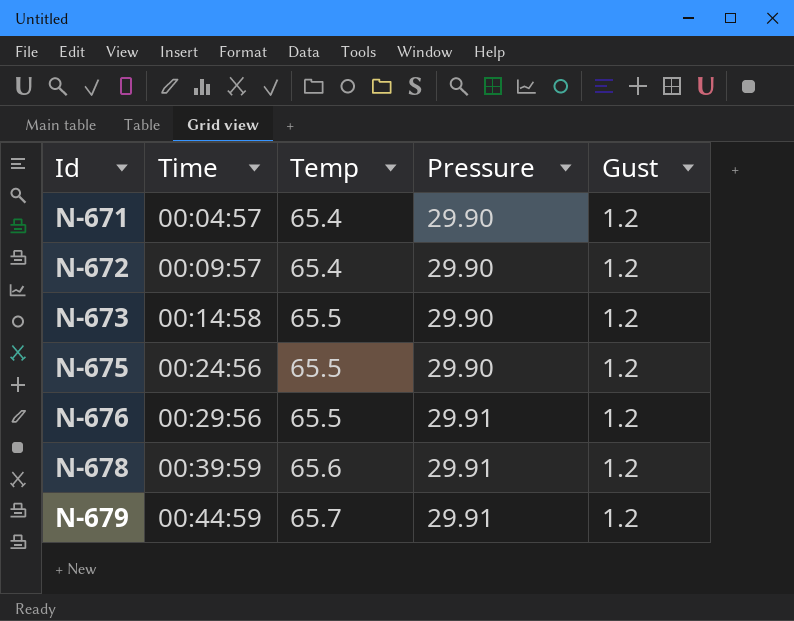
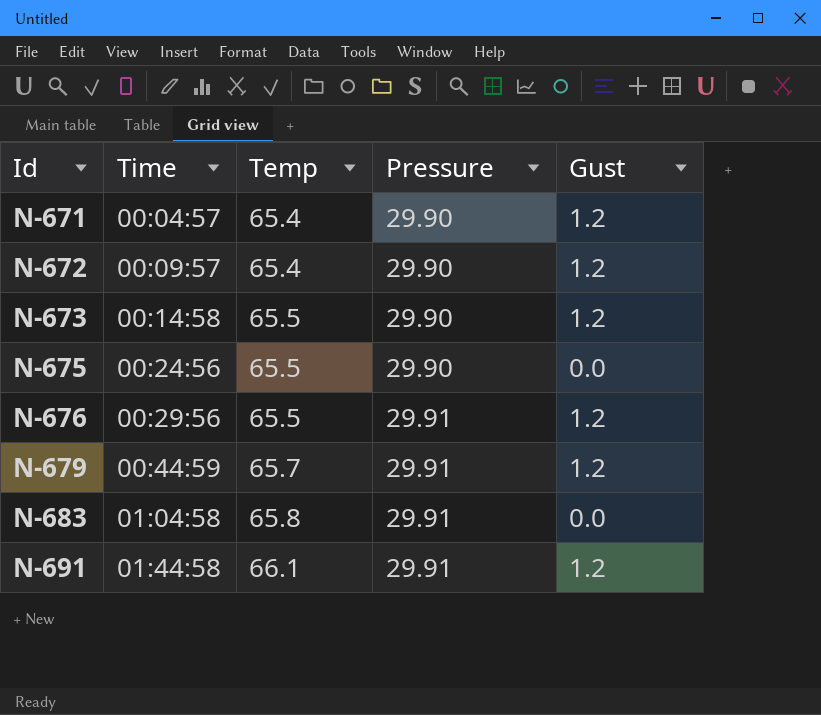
row N-678: 00:39:59 | 65.6 | 29.91 | 1.2 -> none
N-675 | Gust: 1.2 -> 0.0
row N-683: none -> 01:04:58 | 65.8 | 29.91 | 0.0
row N-691: none -> 01:44:58 | 66.1 | 29.91 | 1.2

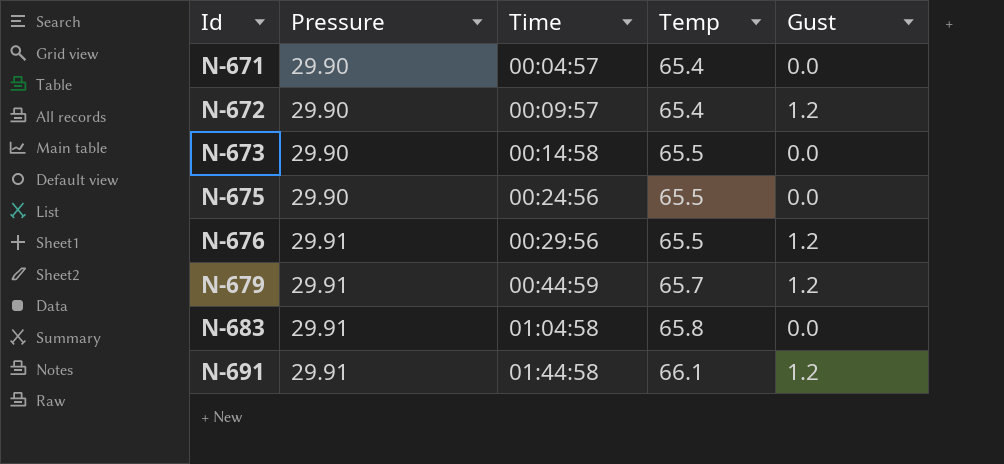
column Pressure | position: 4 -> 2
N-671 | Gust: 1.2 -> 0.0
N-673 | Gust: 1.2 -> 0.0

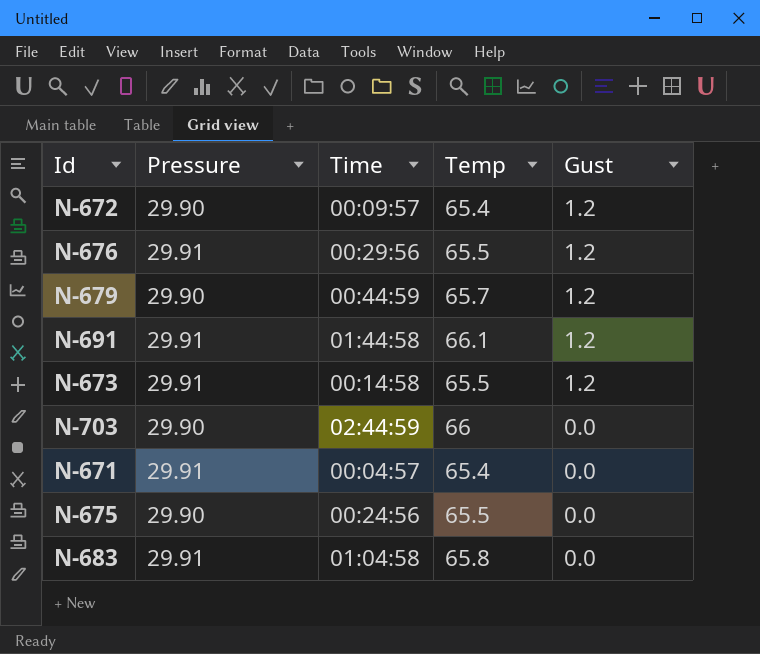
row order: Id ascending -> Gust descending
N-679 | Pressure: 29.91 -> 29.90
N-673 | Pressure: 29.90 -> 29.91
N-673 | Gust: 0.0 -> 1.2
row N-703: none -> 29.90 | 02:44:59 | 66 | 0.0
N-671 | Pressure: 29.90 -> 29.91

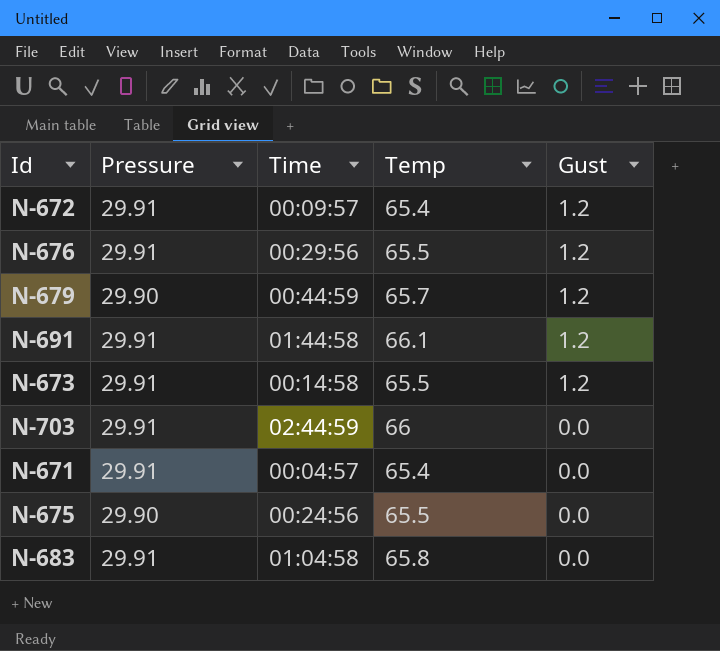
N-672 | Pressure: 29.90 -> 29.91
N-703 | Pressure: 29.90 -> 29.91

